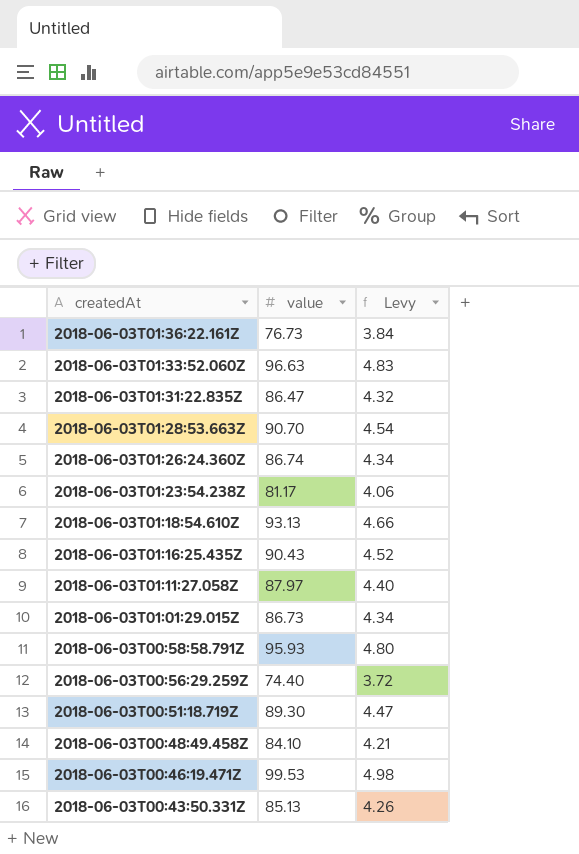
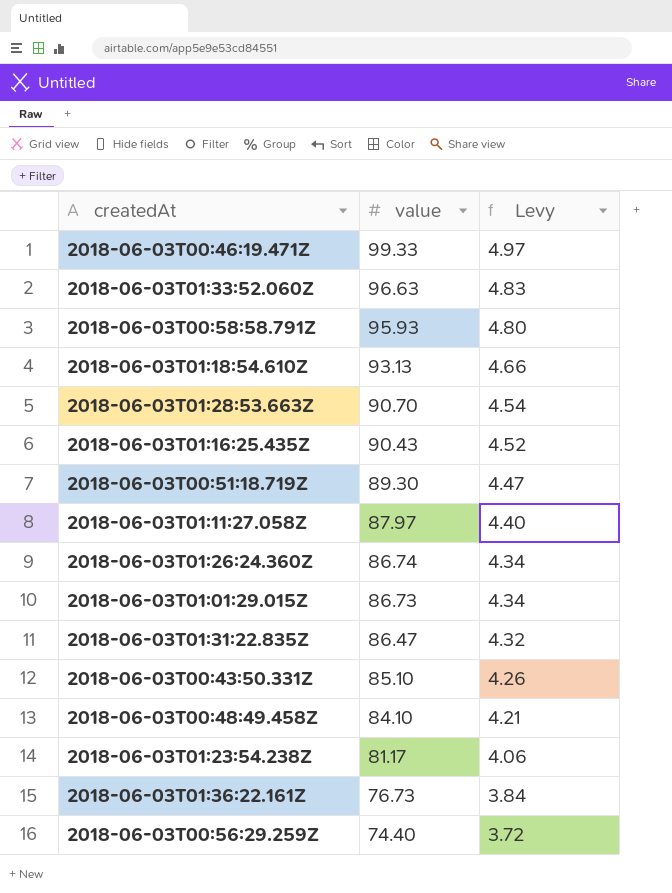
row order: createdAt descending -> value descending
2018-06-03T00:46:19.471Z | value: 99.53 -> 99.33
2018-06-03T00:46:19.471Z | Levy: 4.98 -> 4.97
2018-06-03T00:43:50.331Z | value: 85.13 -> 85.10

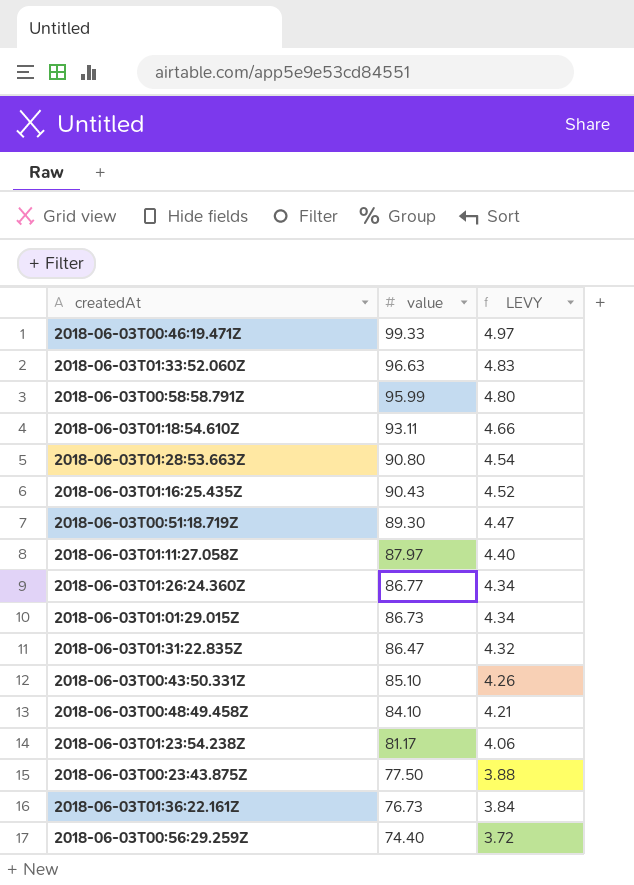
column name: Levy -> LEVY
2018-06-03T00:58:58.791Z | value: 95.93 -> 95.99
2018-06-03T01:18:54.610Z | value: 93.13 -> 93.11
2018-06-03T01:28:53.663Z | value: 90.70 -> 90.80
2018-06-03T01:26:24.360Z | value: 86.74 -> 86.77
row 2018-06-03T00:23:43.875Z: none -> 77.50 | 3.88

